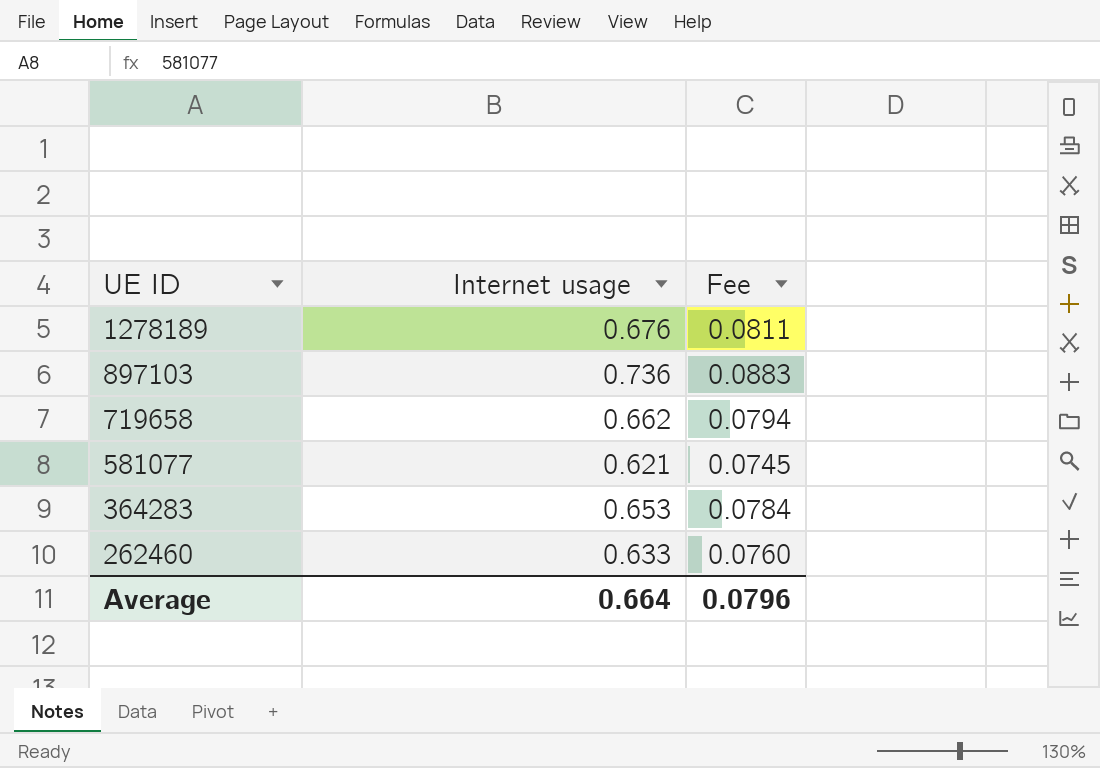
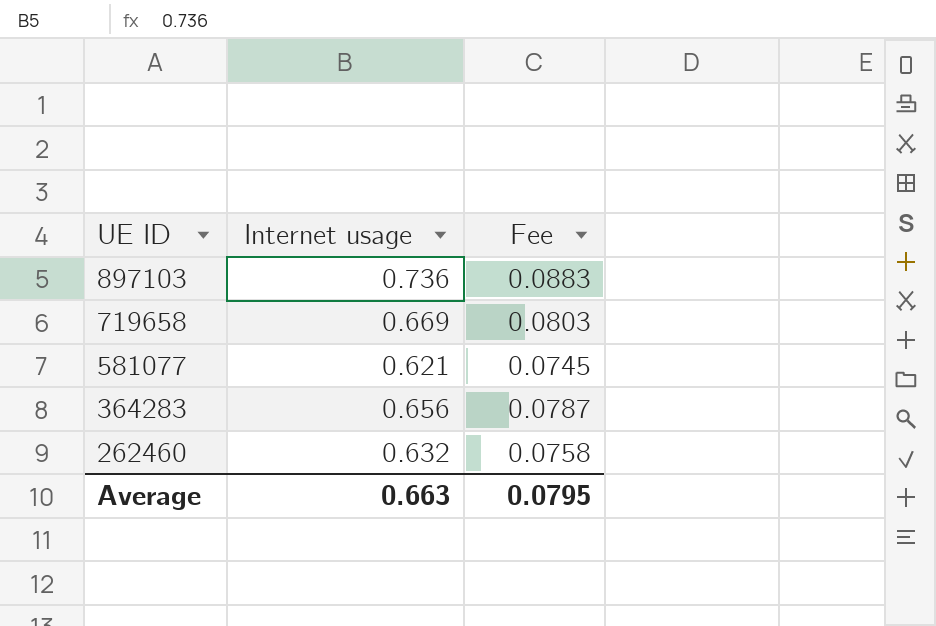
row 1278189: 0.676 | 0.0811 -> none
719658 | Internet usage: 0.662 -> 0.669
719658 | Fee: 0.0794 -> 0.0803
364283 | Internet usage: 0.653 -> 0.656
364283 | Fee: 0.0784 -> 0.0787
262460 | Internet usage: 0.633 -> 0.632
262460 | Fee: 0.0760 -> 0.0758
Average | Internet usage: 0.664 -> 0.663
Average | Fee: 0.0796 -> 0.0795

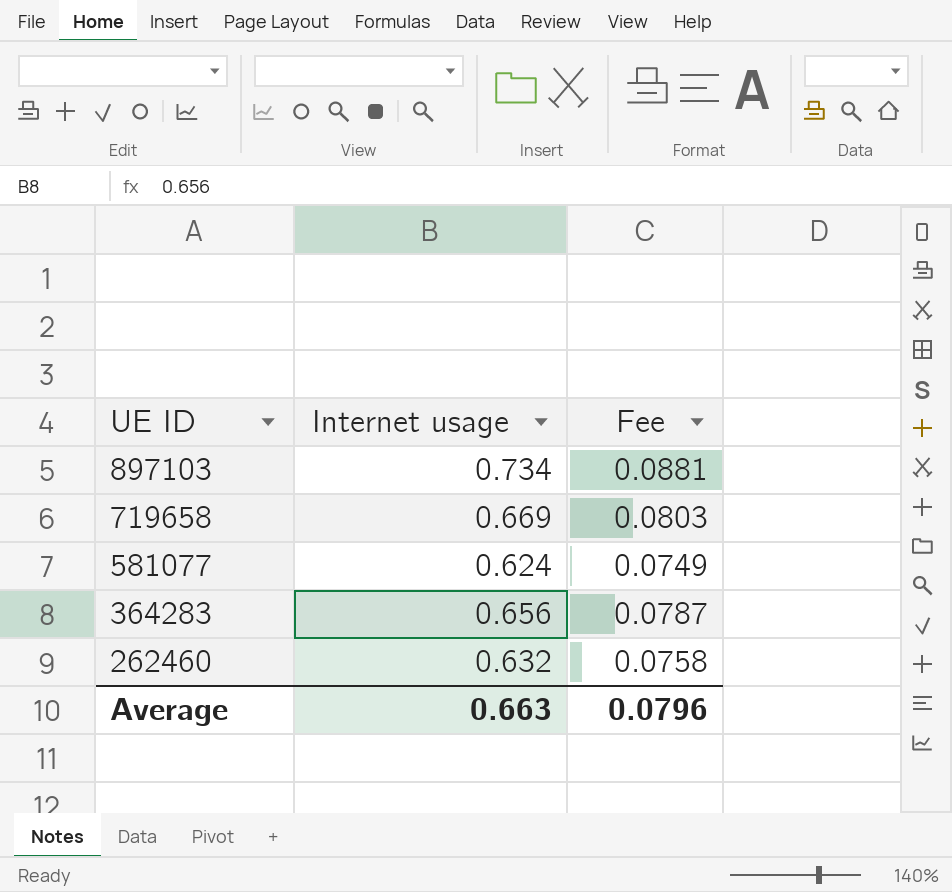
897103 | Internet usage: 0.736 -> 0.734
897103 | Fee: 0.0883 -> 0.0881
581077 | Internet usage: 0.621 -> 0.624
581077 | Fee: 0.0745 -> 0.0749
Average | Fee: 0.0795 -> 0.0796

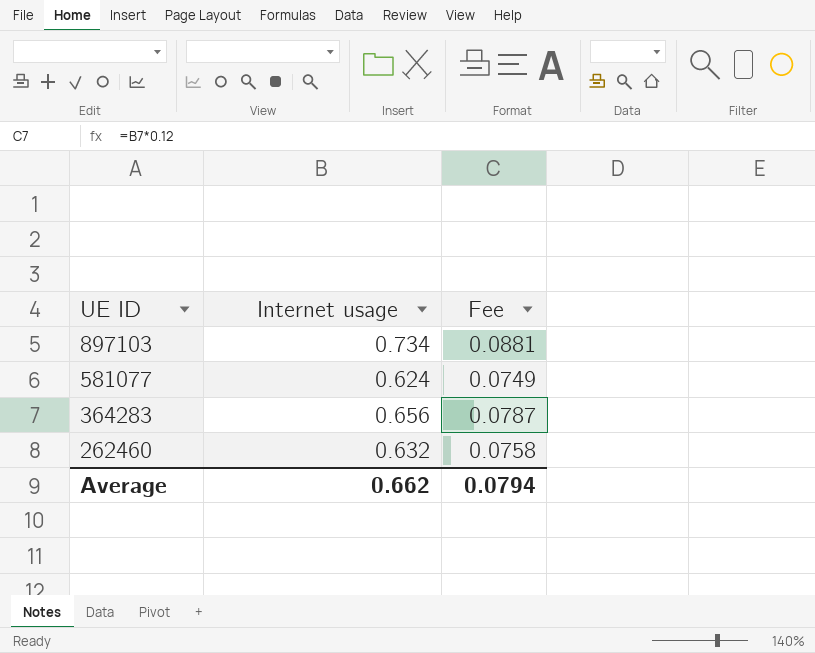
row 719658: 0.669 | 0.0803 -> none
Average | Internet usage: 0.663 -> 0.662
Average | Fee: 0.0796 -> 0.0794

